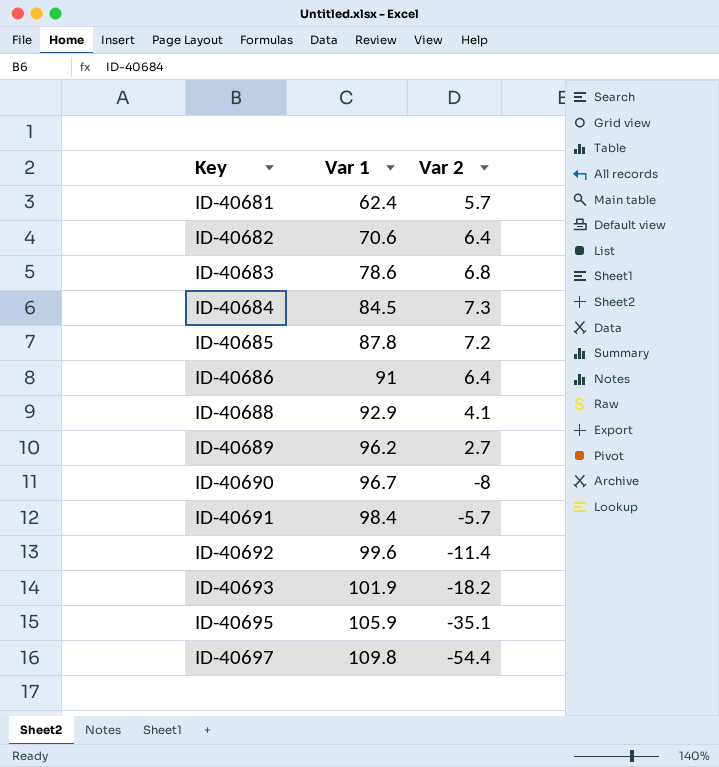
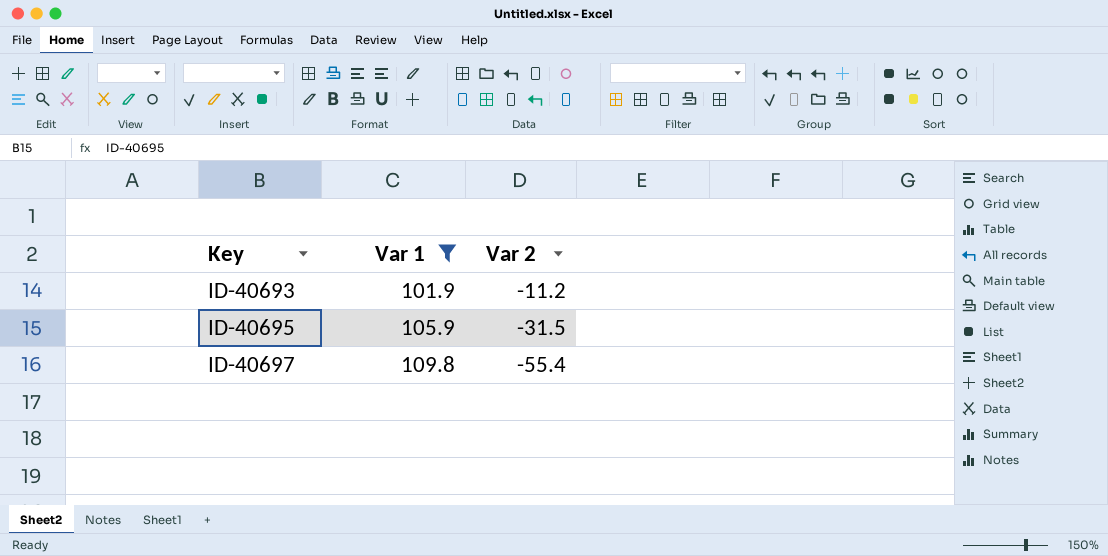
filter: none -> Var 1 >= 101.9
ID-40693 | Var 2: -18.2 -> -11.2
ID-40695 | Var 2: -35.1 -> -31.5
ID-40697 | Var 2: -54.4 -> -55.4

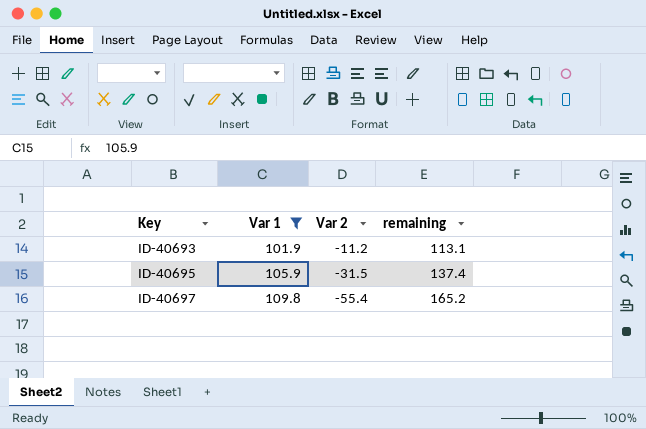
column remaining | formula: none -> [Var 1] - [Var 2]

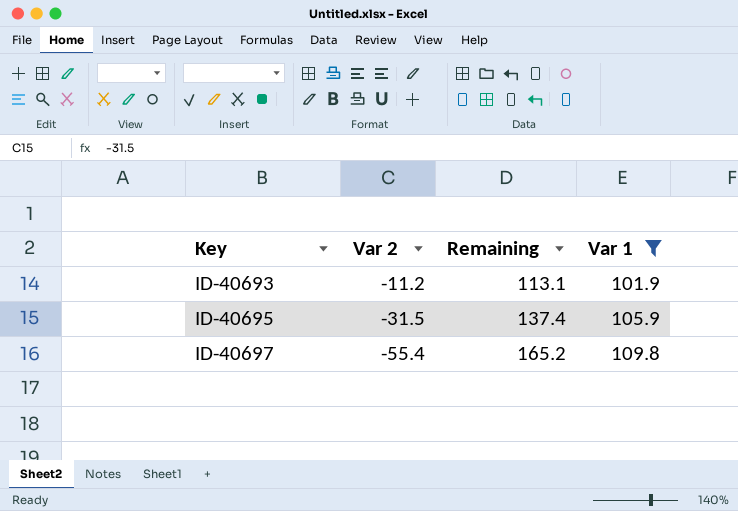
column name: remaining -> Remaining
column Var 1 | position: 2 -> 4

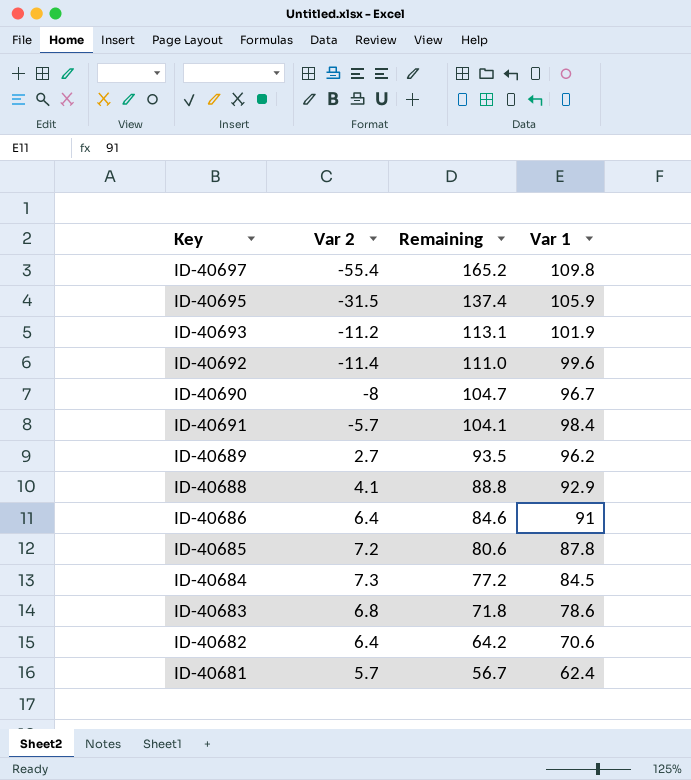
filter: Var 1 >= 101.9 -> none
row order: Key ascending -> Remaining descending

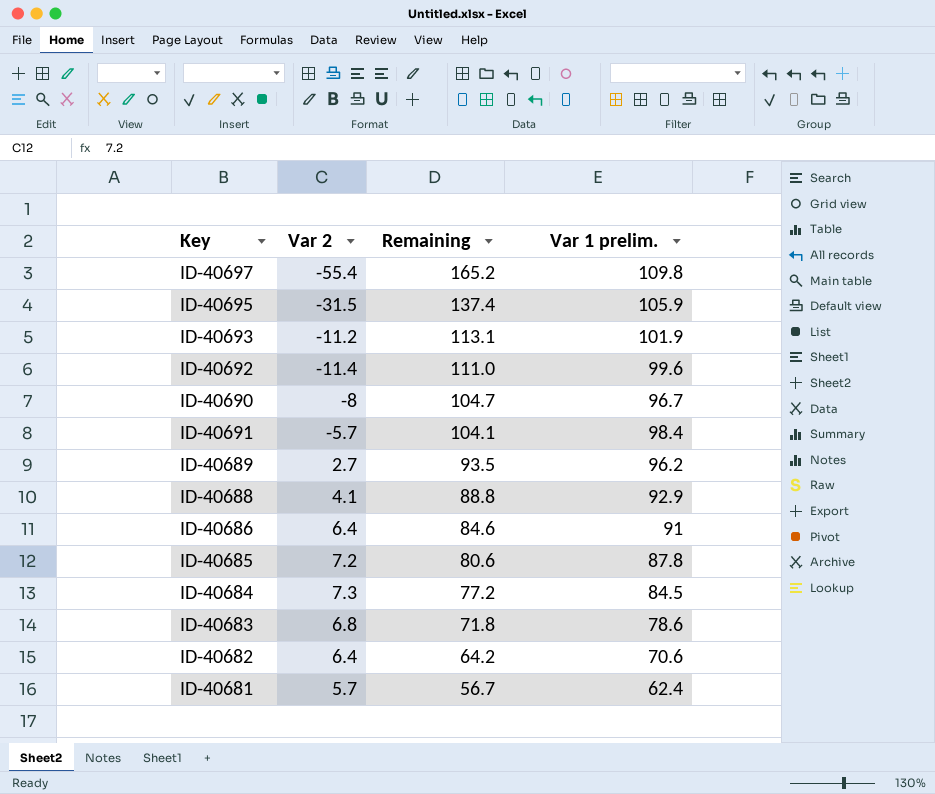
column name: Var 1 -> Var 1 prelim.

